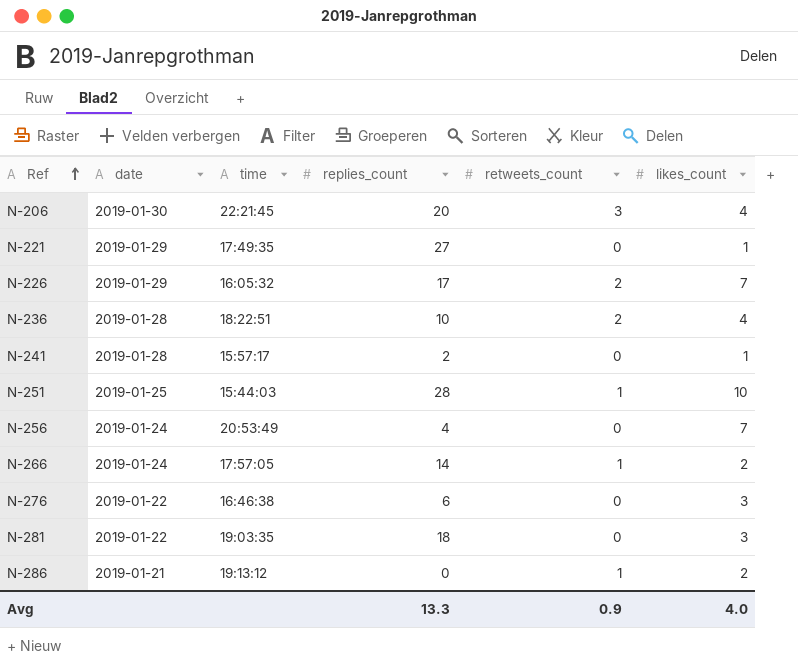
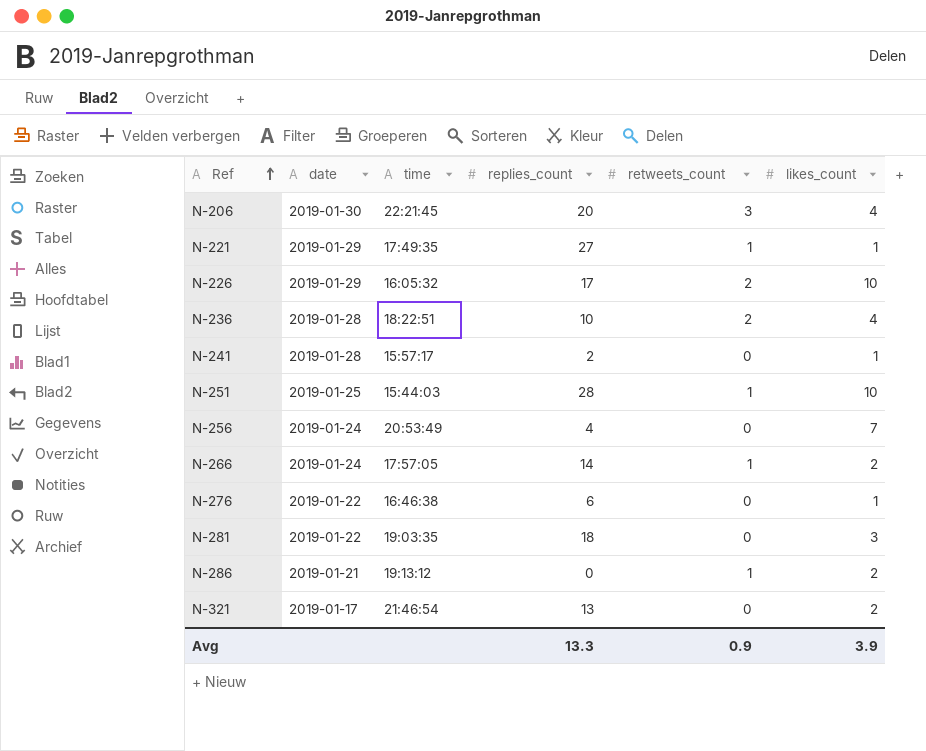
N-221 | retweets_count: 0 -> 1
N-226 | likes_count: 7 -> 10
N-276 | likes_count: 3 -> 1
row N-321: none -> 2019-01-17 | 21:46:54 | 13 | 0 | 2
Avg | likes_count: 4.0 -> 3.9

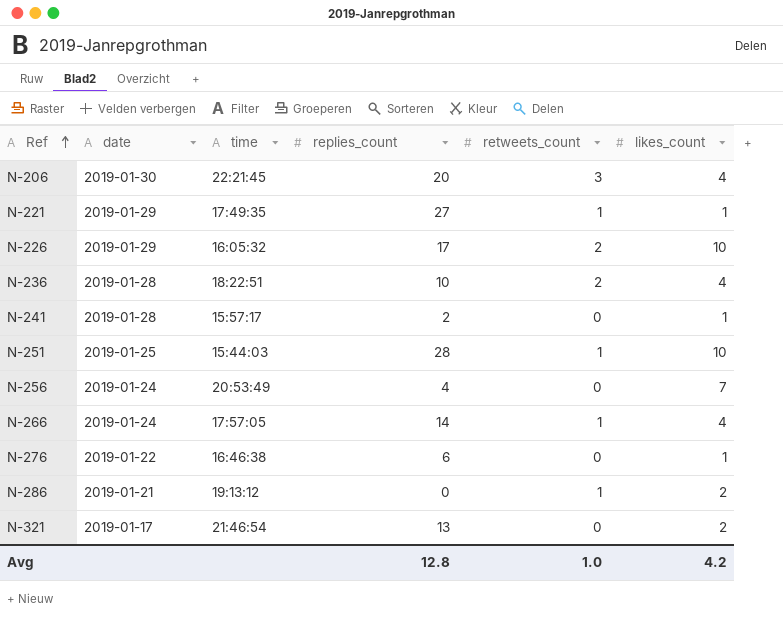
row N-281: 2019-01-22 | 19:03:35 | 18 | 0 | 3 -> none
N-266 | likes_count: 2 -> 4
Avg | replies_count: 13.3 -> 12.8
Avg | retweets_count: 0.9 -> 1.0
Avg | likes_count: 3.9 -> 4.2

